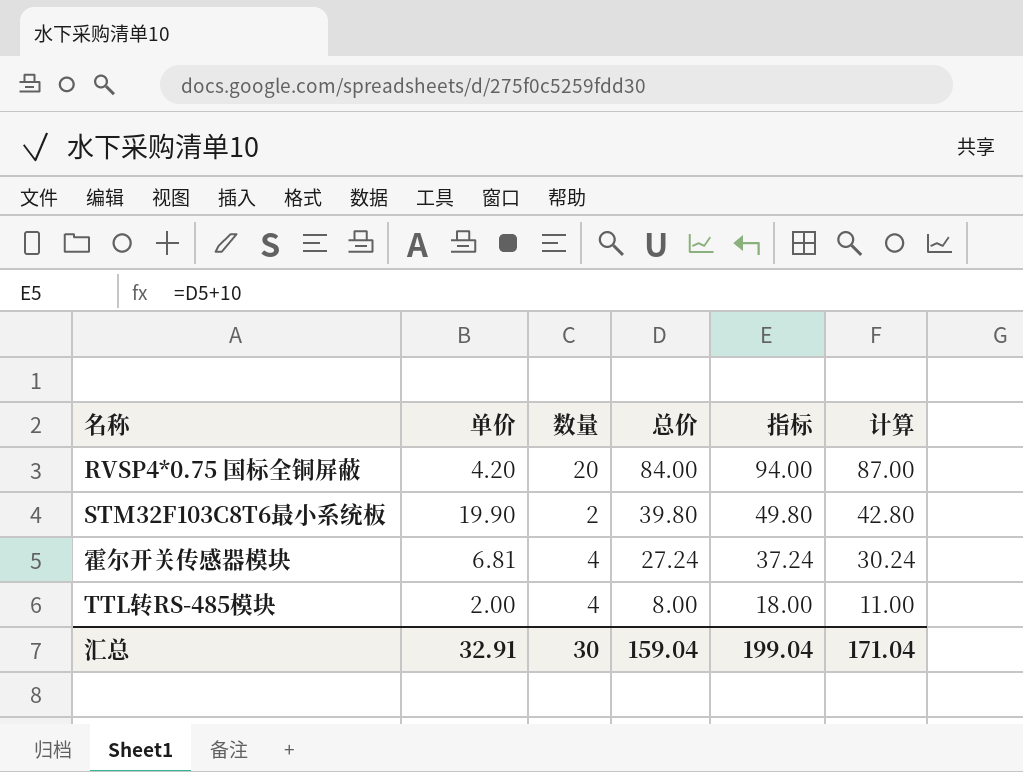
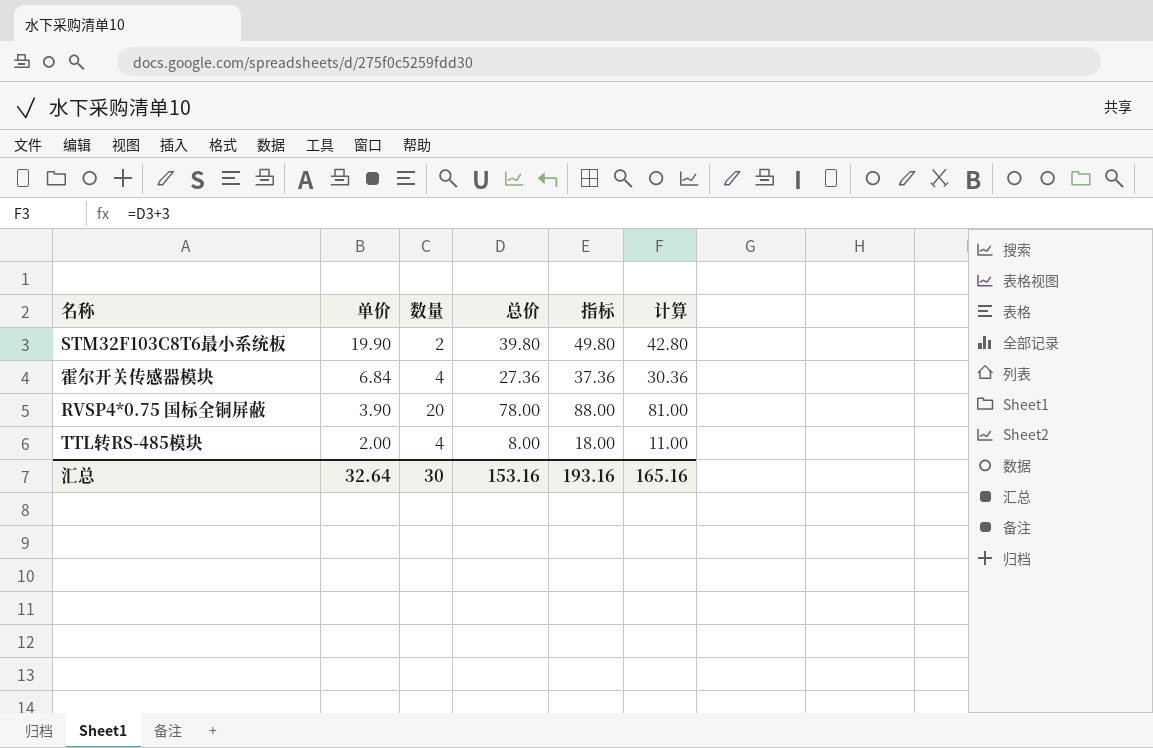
row order: 总价 descending -> 单价 descending
霍尔开关传感器模块 | 单价: 6.81 -> 6.84
霍尔开关传感器模块 | 总价: 27.24 -> 27.36
霍尔开关传感器模块 | 指标: 37.24 -> 37.36
霍尔开关传感器模块 | 计算: 30.24 -> 30.36
RVSP4*0.75 国标全铜屏蔽 | 单价: 4.20 -> 3.90
RVSP4*0.75 国标全铜屏蔽 | 总价: 84.00 -> 78.00
RVSP4*0.75 国标全铜屏蔽 | 指标: 94.00 -> 88.00
RVSP4*0.75 国标全铜屏蔽 | 计算: 87.00 -> 81.00
汇总 | 单价: 32.91 -> 32.64
汇总 | 总价: 159.04 -> 153.16
汇总 | 指标: 199.04 -> 193.16
汇总 | 计算: 171.04 -> 165.16

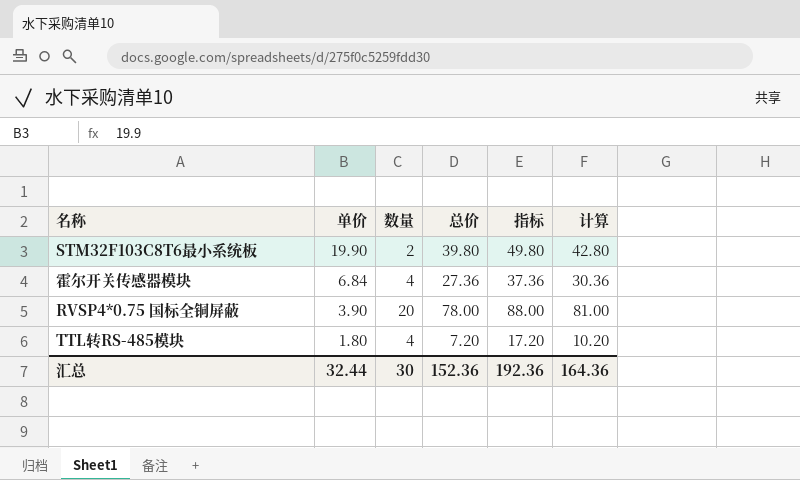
TTL转RS-485模块 | 单价: 2.00 -> 1.80
TTL转RS-485模块 | 总价: 8.00 -> 7.20
TTL转RS-485模块 | 指标: 18.00 -> 17.20
TTL转RS-485模块 | 计算: 11.00 -> 10.20
汇总 | 单价: 32.64 -> 32.44
汇总 | 总价: 153.16 -> 152.36
汇总 | 指标: 193.16 -> 192.36
汇总 | 计算: 165.16 -> 164.36

